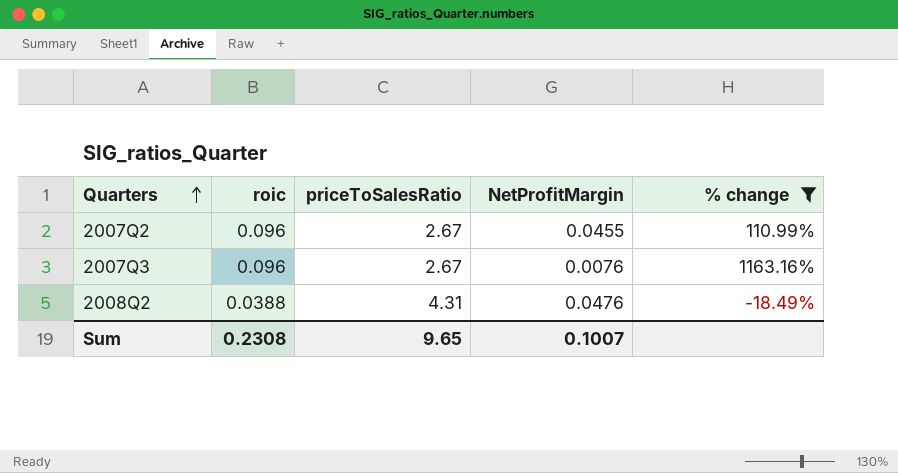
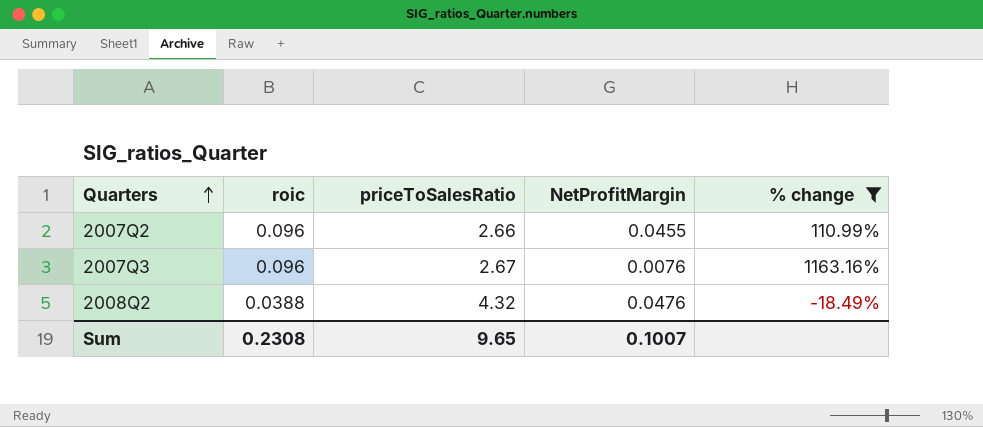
2007Q2 | priceToSalesRatio: 2.67 -> 2.66
2008Q2 | priceToSalesRatio: 4.31 -> 4.32

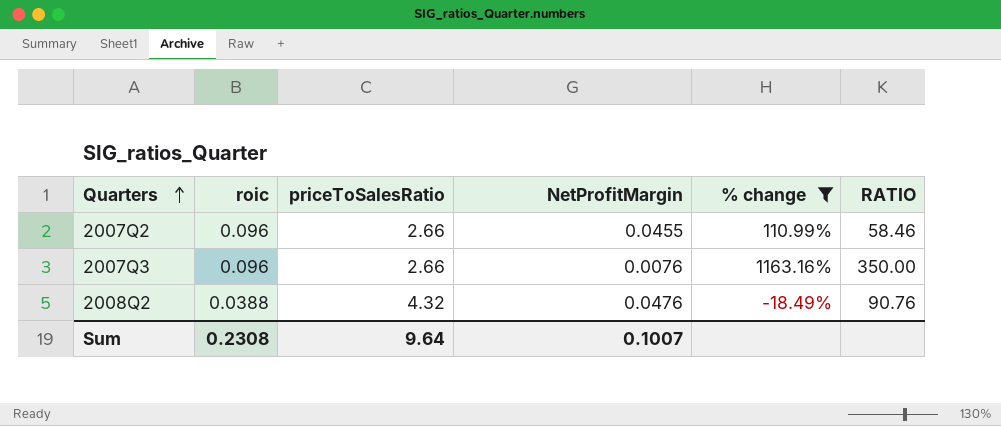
column RATIO | formula: none -> [priceToSalesRatio] / [NetProfitMargin]
2007Q3 | priceToSalesRatio: 2.67 -> 2.66
Sum | priceToSalesRatio: 9.65 -> 9.64

